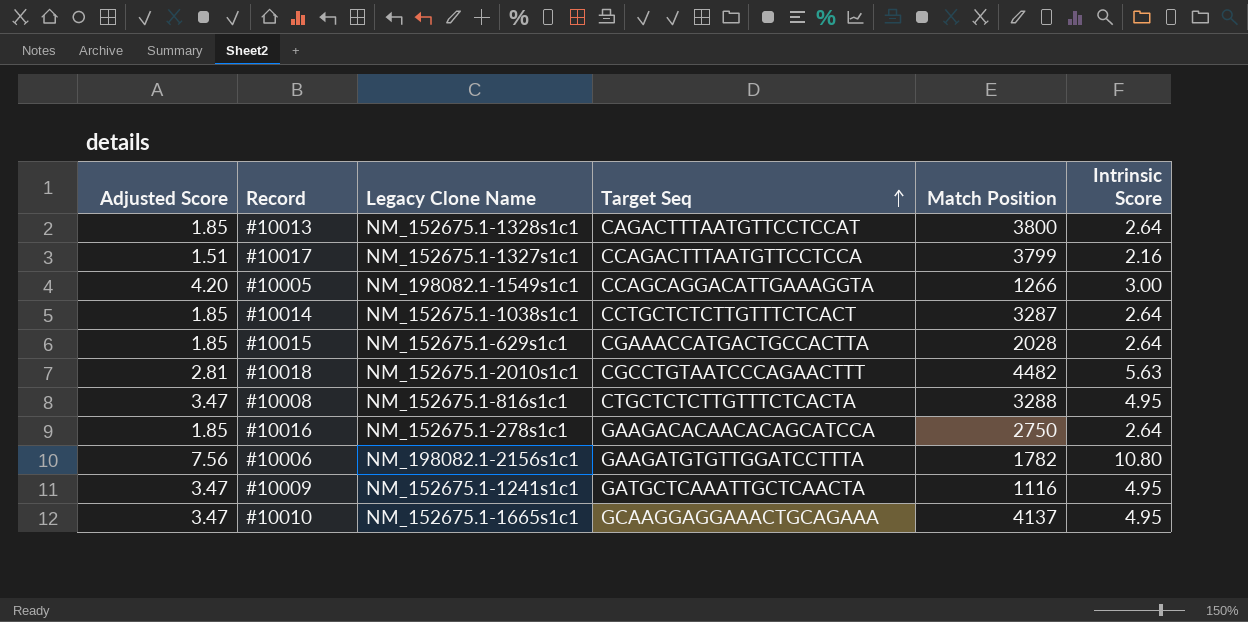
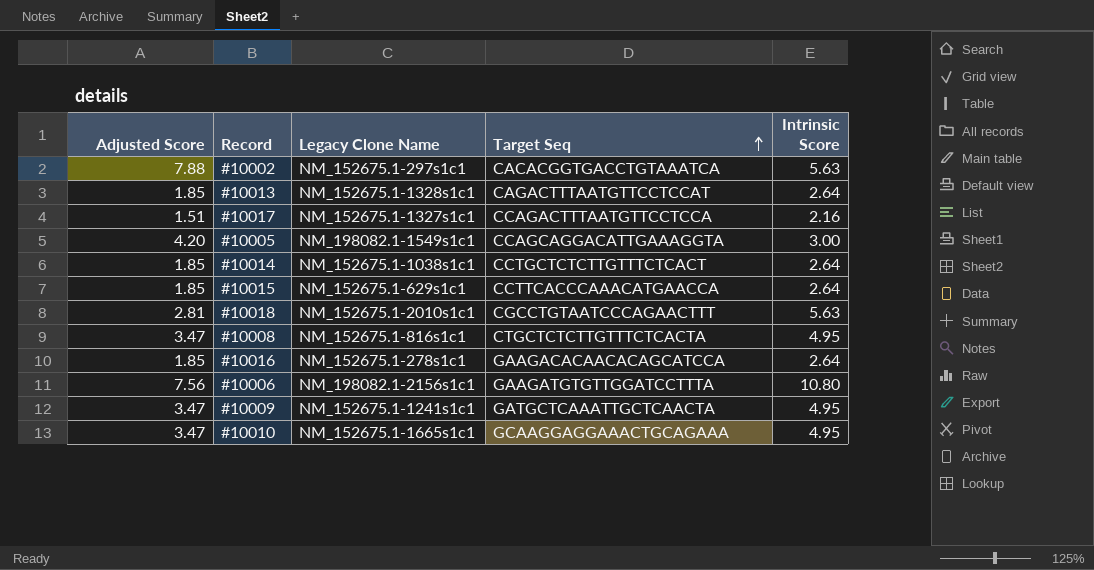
column Match Position | position: 5 -> none
row #10002: none -> 7.88 | NM_152675.1-297s1c1 | CACACGGTGACCTGTAAATCA | 5.63
#10015 | Target Seq: CGAAACCATGACTGCCACTTA -> CCTTCACCCAAACATGAACCA

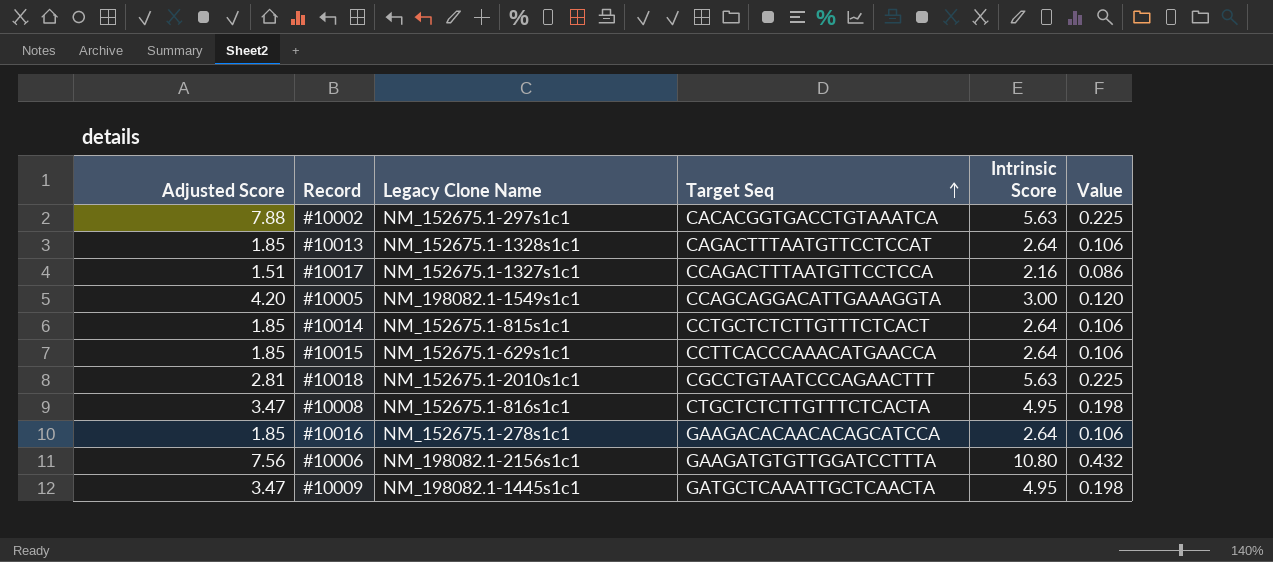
column Value | formula: none -> [Intrinsic Score] * 0.04
row #10010: 3.47 | NM_152675.1-1665s1c1 | GCAAGGAGGAAACTGCAGAAA | 4.95 -> none
#10014 | Legacy Clone Name: NM_152675.1-1038s1c1 -> NM_152675.1-815s1c1
#10009 | Legacy Clone Name: NM_152675.1-1241s1c1 -> NM_198082.1-1445s1c1

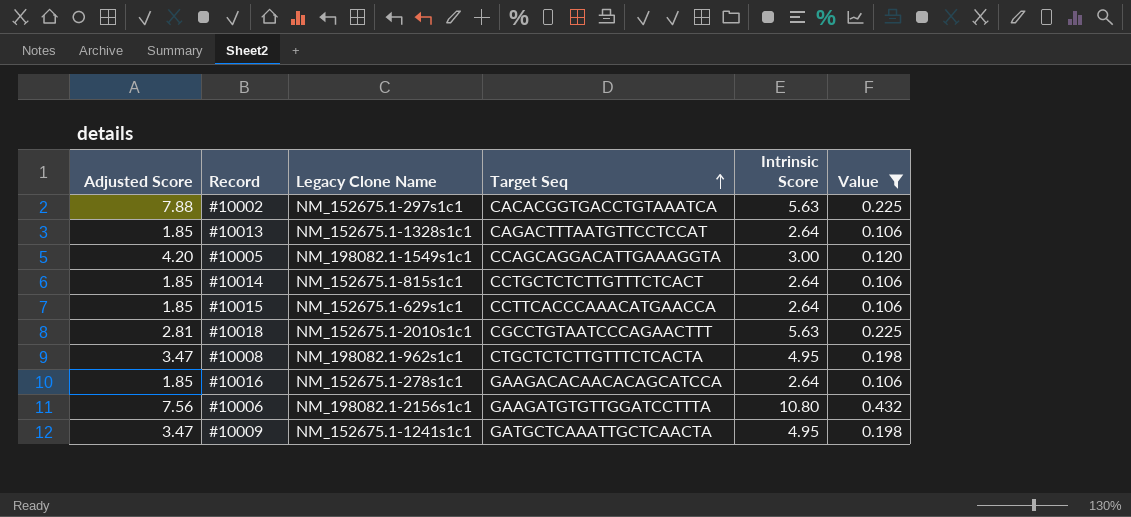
filter: none -> Value != 0.086
#10008 | Legacy Clone Name: NM_152675.1-816s1c1 -> NM_198082.1-962s1c1
#10009 | Legacy Clone Name: NM_198082.1-1445s1c1 -> NM_152675.1-1241s1c1

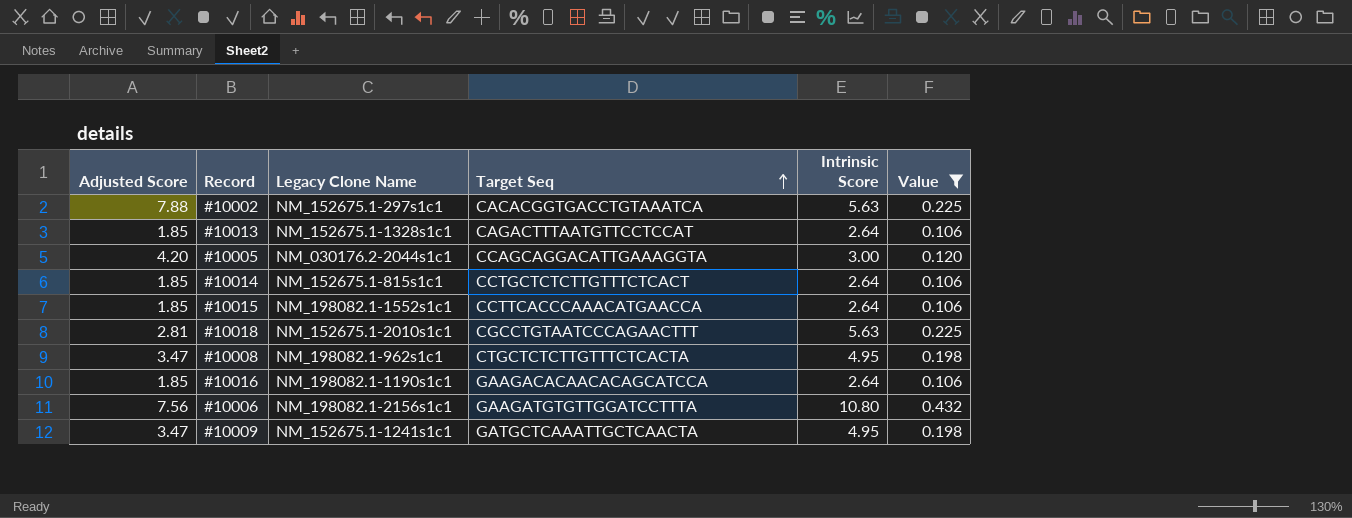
#10005 | Legacy Clone Name: NM_198082.1-1549s1c1 -> NM_030176.2-2044s1c1
#10015 | Legacy Clone Name: NM_152675.1-629s1c1 -> NM_198082.1-1552s1c1
#10016 | Legacy Clone Name: NM_152675.1-278s1c1 -> NM_198082.1-1190s1c1

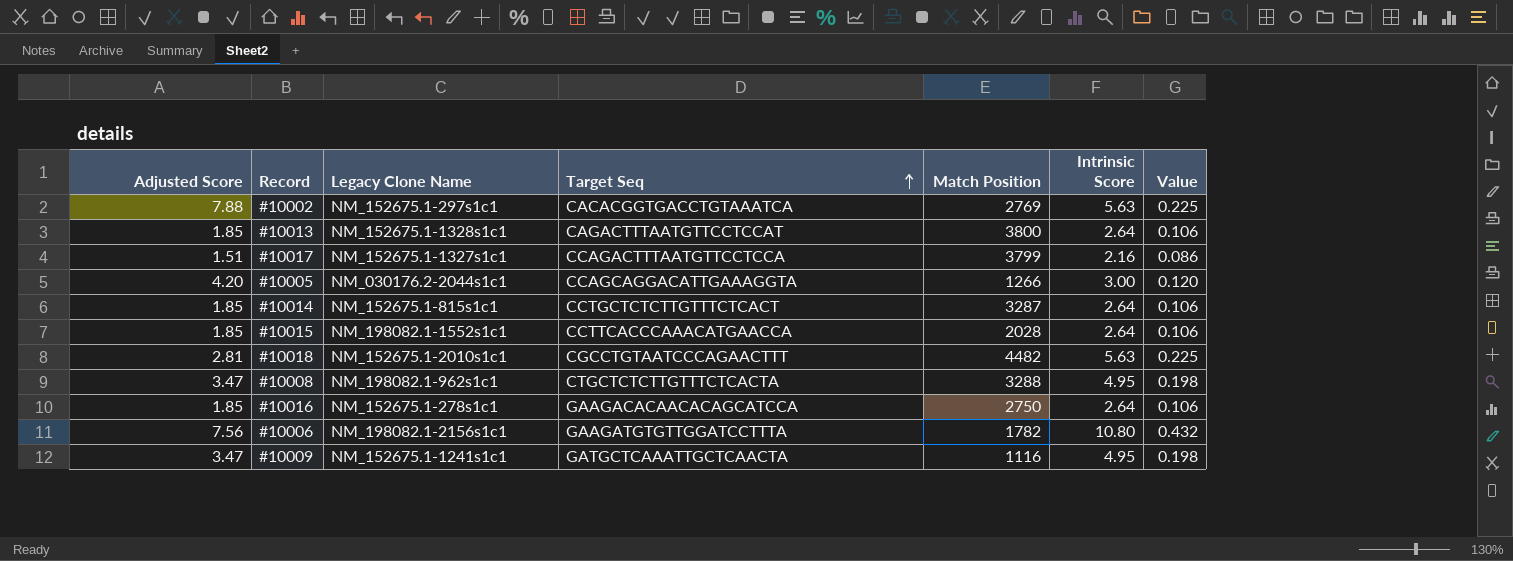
filter: Value != 0.086 -> none
column Match Position | position: none -> 5
#10016 | Legacy Clone Name: NM_198082.1-1190s1c1 -> NM_152675.1-278s1c1

